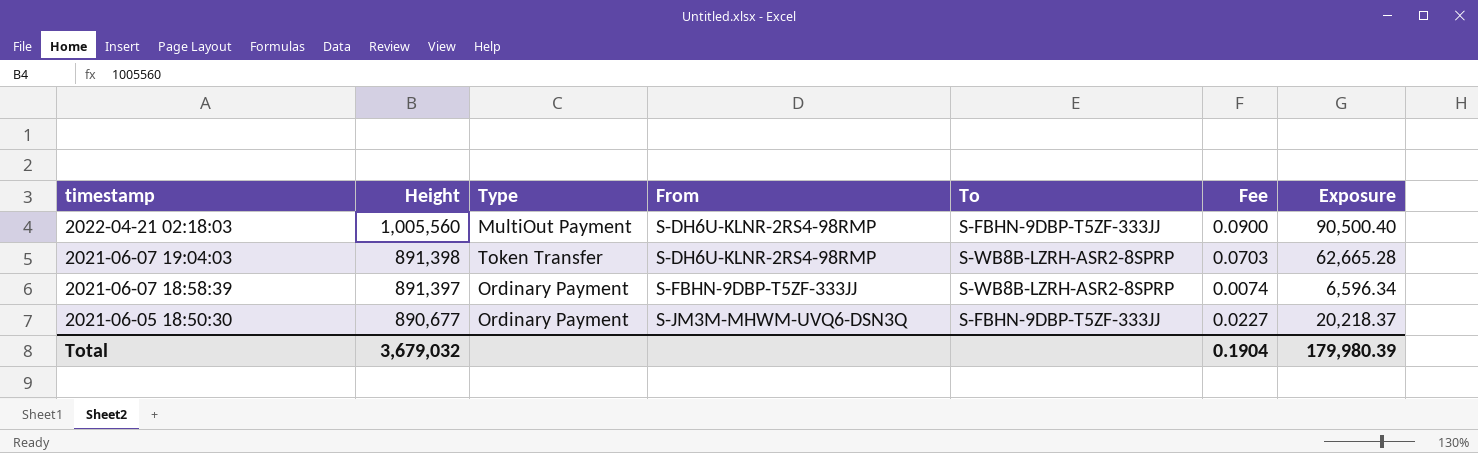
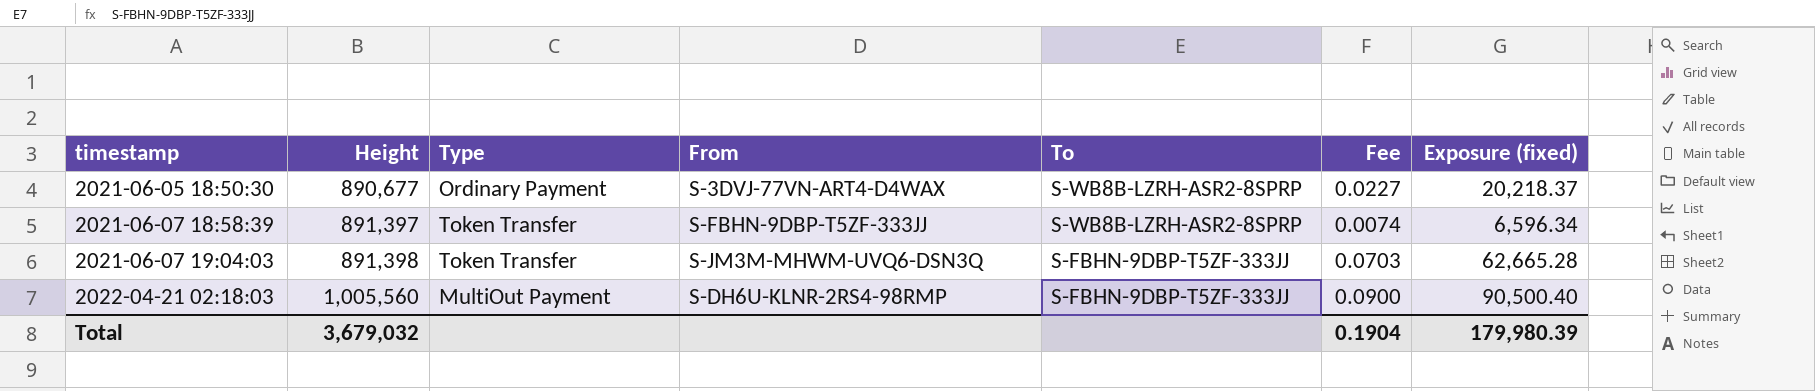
row order: timestamp descending -> timestamp ascending
column name: Exposure -> Exposure (fixed)
2021-06-05 18:50:30 | From: S-JM3M-MHWM-UVQ6-DSN3Q -> S-3DVJ-77VN-ART4-D4WAX
2021-06-05 18:50:30 | To: S-FBHN-9DBP-T5ZF-333JJ -> S-WB8B-LZRH-ASR2-8SPRP
2021-06-07 18:58:39 | Type: Ordinary Payment -> Token Transfer
2021-06-07 19:04:03 | From: S-DH6U-KLNR-2RS4-98RMP -> S-JM3M-MHWM-UVQ6-DSN3Q
2021-06-07 19:04:03 | To: S-WB8B-LZRH-ASR2-8SPRP -> S-FBHN-9DBP-T5ZF-333JJ

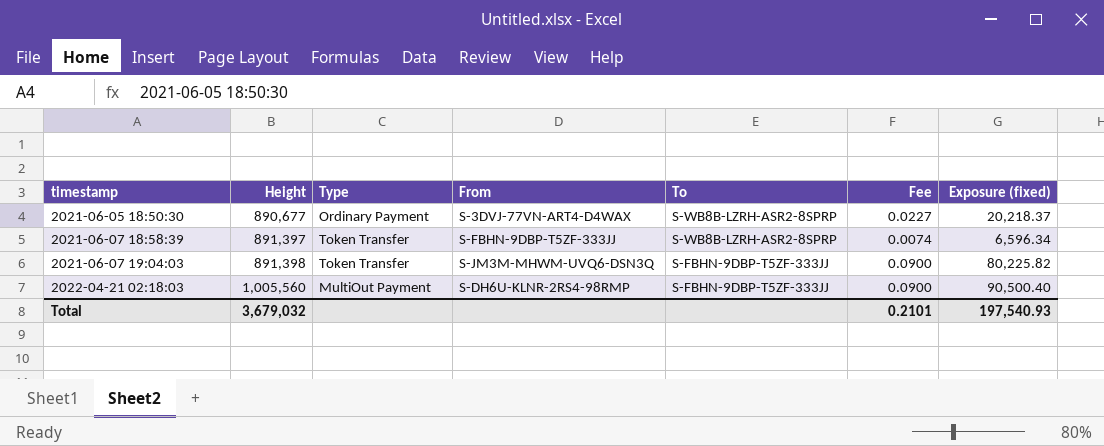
2021-06-07 19:04:03 | Fee: 0.0703 -> 0.0900
2021-06-07 19:04:03 | Exposure (fixed): 62,665.28 -> 80,225.82
Total | Fee: 0.1904 -> 0.2101
Total | Exposure (fixed): 179,980.39 -> 197,540.93

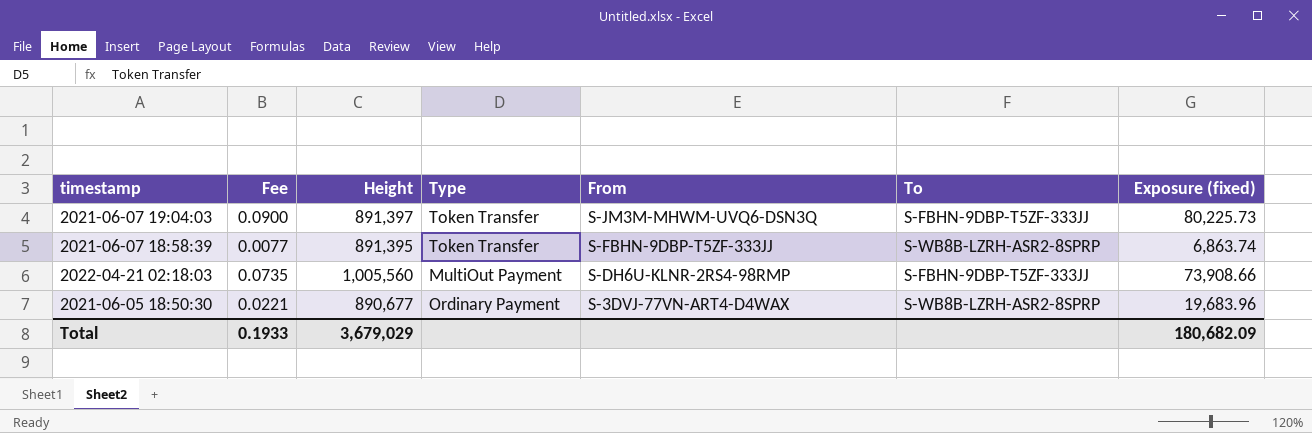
row order: timestamp ascending -> From descending
column Fee | position: 6 -> 2
2021-06-07 19:04:03 | Height: 891,398 -> 891,397
2021-06-07 19:04:03 | Exposure (fixed): 80,225.82 -> 80,225.73
2021-06-07 18:58:39 | Fee: 0.0074 -> 0.0077
2021-06-07 18:58:39 | Height: 891,397 -> 891,395
2021-06-07 18:58:39 | Exposure (fixed): 6,596.34 -> 6,863.74
2022-04-21 02:18:03 | Fee: 0.0900 -> 0.0735
2022-04-21 02:18:03 | Exposure (fixed): 90,500.40 -> 73,908.66
2021-06-05 18:50:30 | Fee: 0.0227 -> 0.0221
2021-06-05 18:50:30 | Exposure (fixed): 20,218.37 -> 19,683.96
Total | Fee: 0.2101 -> 0.1933
Total | Height: 3,679,032 -> 3,679,029
Total | Exposure (fixed): 197,540.93 -> 180,682.09

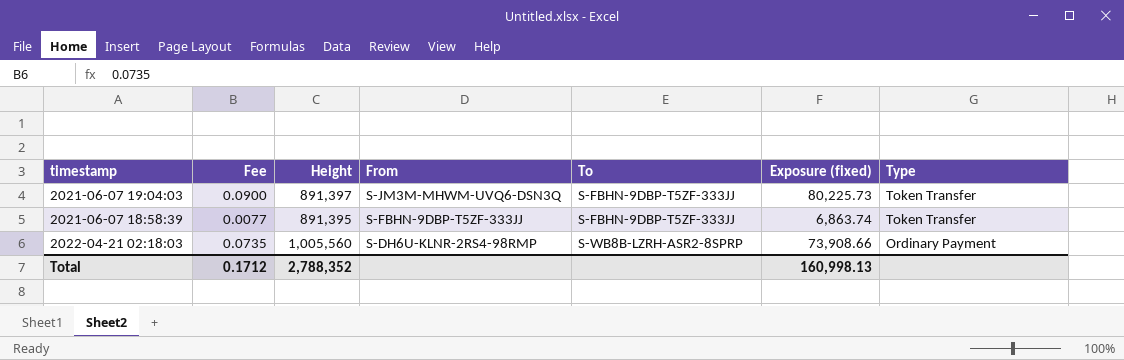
column Type | position: 4 -> 7
row 2021-06-05 18:50:30: 0.0221 | 890,677 | Ordinary Payment | S-3DVJ-77VN-ART4-D4WAX | S-WB8B-LZRH-ASR2-8SPRP | 19,683.96 -> none
2021-06-07 18:58:39 | To: S-WB8B-LZRH-ASR2-8SPRP -> S-FBHN-9DBP-T5ZF-333JJ
2022-04-21 02:18:03 | To: S-FBHN-9DBP-T5ZF-333JJ -> S-WB8B-LZRH-ASR2-8SPRP
2022-04-21 02:18:03 | Type: MultiOut Payment -> Ordinary Payment
Total | Fee: 0.1933 -> 0.1712
Total | Height: 3,679,029 -> 2,788,352
Total | Exposure (fixed): 180,682.09 -> 160,998.13

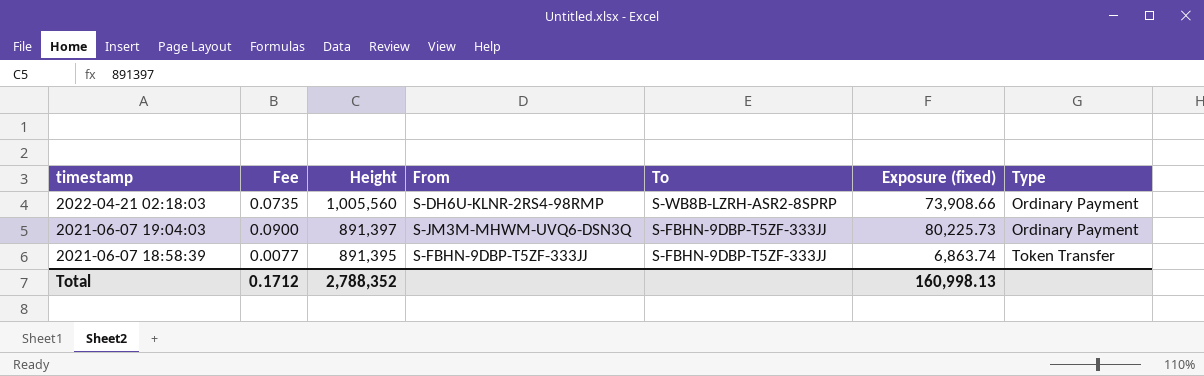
row order: From descending -> timestamp descending
2021-06-07 19:04:03 | Type: Token Transfer -> Ordinary Payment

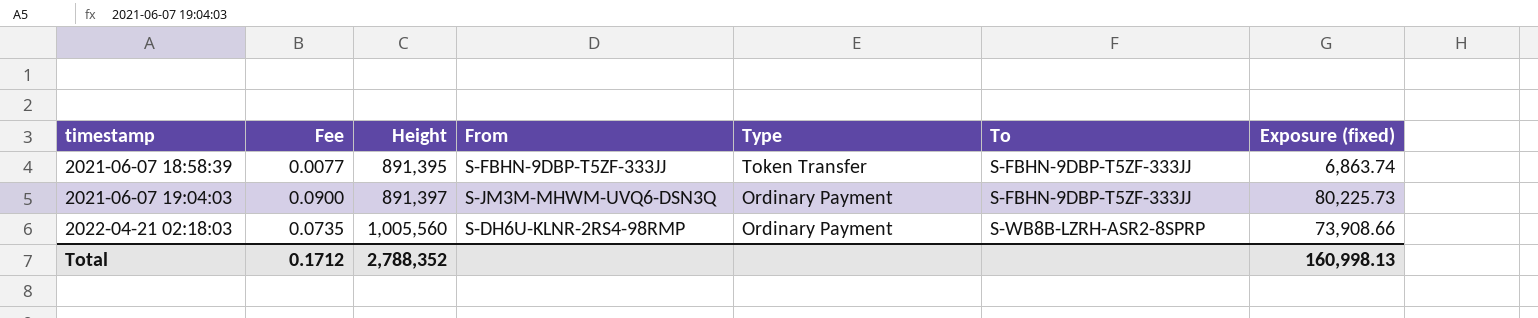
row order: timestamp descending -> timestamp ascending
column Type | position: 7 -> 5

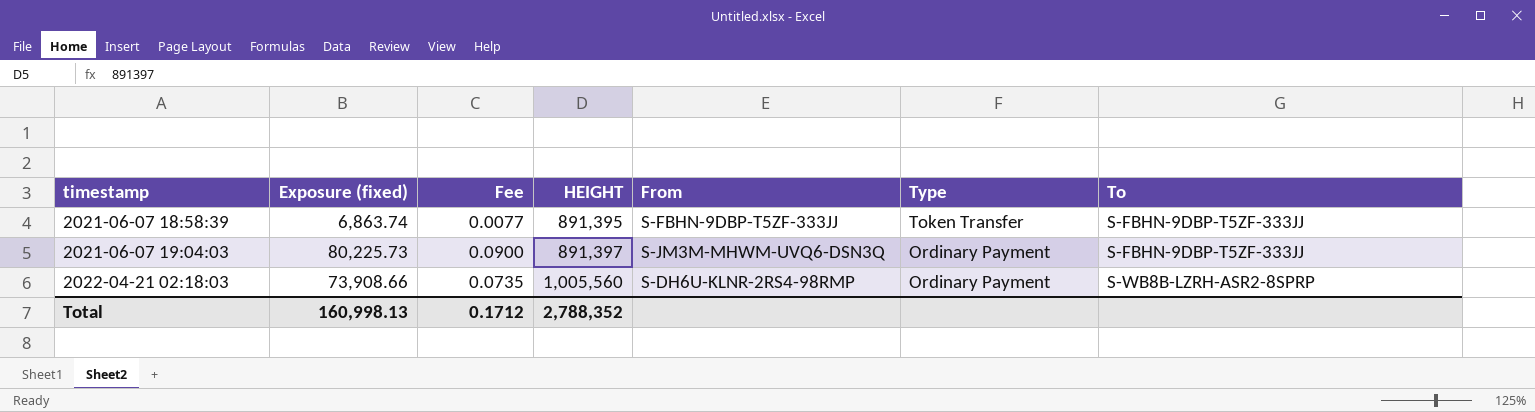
column Exposure (fixed) | position: 7 -> 2
column name: Height -> HEIGHT

